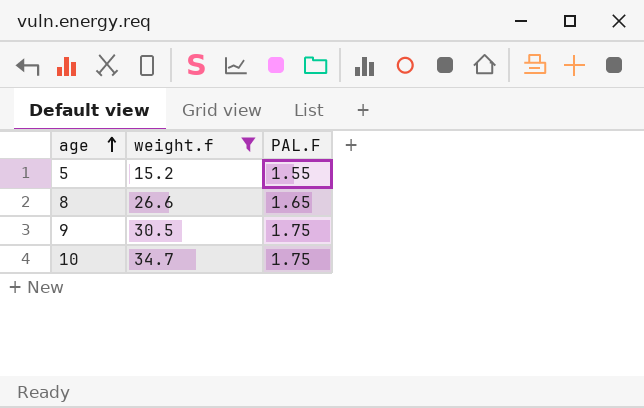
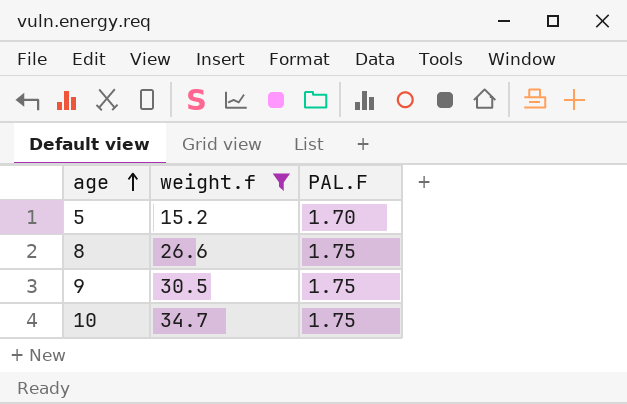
5 | PAL.F: 1.55 -> 1.70
8 | PAL.F: 1.65 -> 1.75

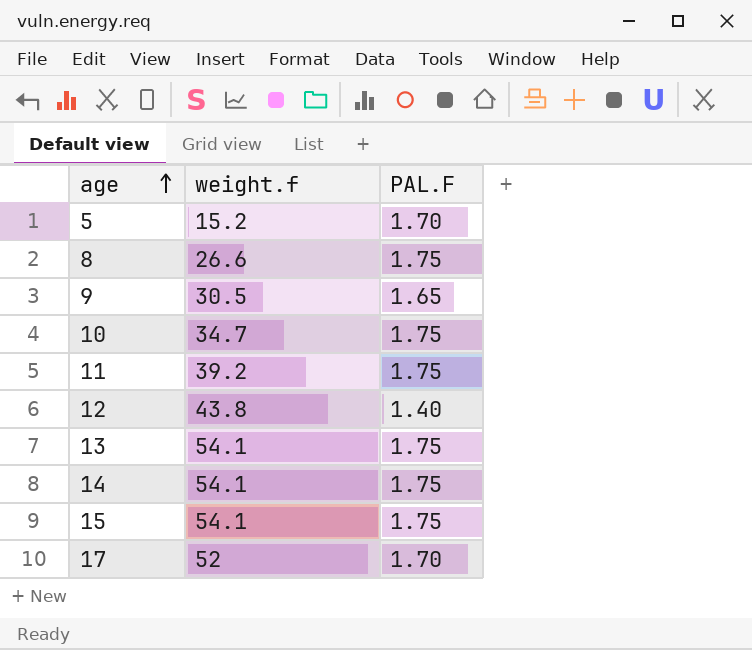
filter: weight.f <= 34.7 -> none
9 | PAL.F: 1.75 -> 1.65

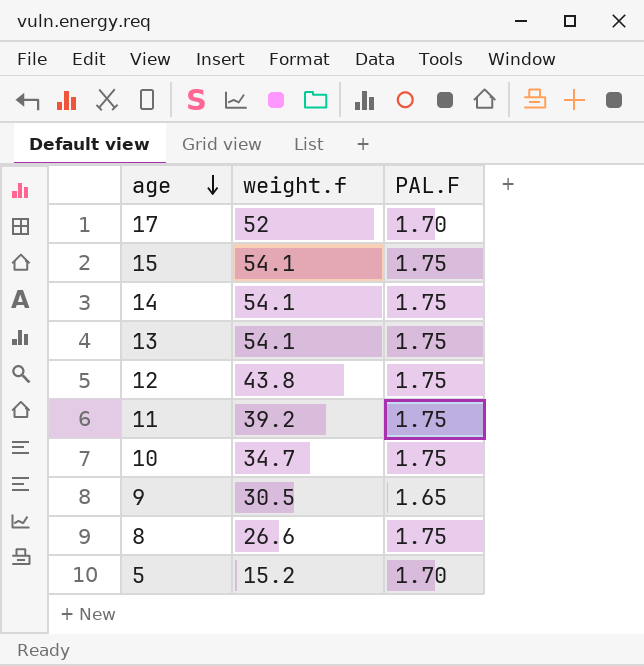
row order: age ascending -> age descending
12 | PAL.F: 1.40 -> 1.75

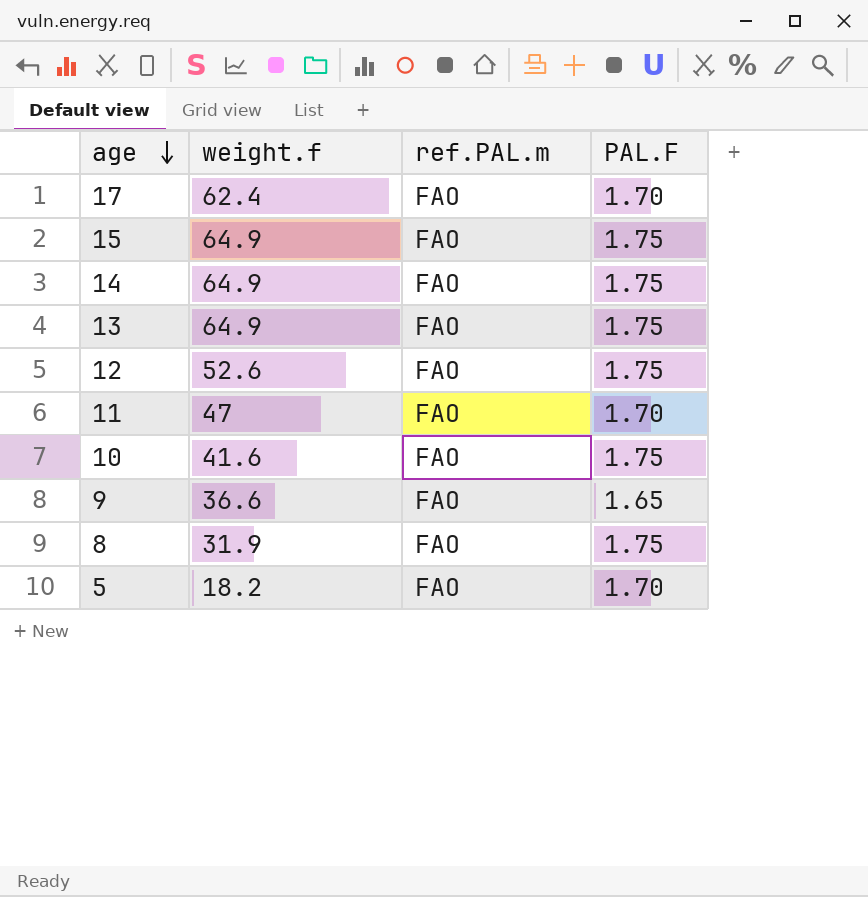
column ref.PAL.m | position: none -> 3
17 | weight.f: 52 -> 62.4
15 | weight.f: 54.1 -> 64.9
14 | weight.f: 54.1 -> 64.9
13 | weight.f: 54.1 -> 64.9
12 | weight.f: 43.8 -> 52.6
11 | weight.f: 39.2 -> 47
11 | PAL.F: 1.75 -> 1.70
10 | weight.f: 34.7 -> 41.6
9 | weight.f: 30.5 -> 36.6
8 | weight.f: 26.6 -> 31.9
5 | weight.f: 15.2 -> 18.2

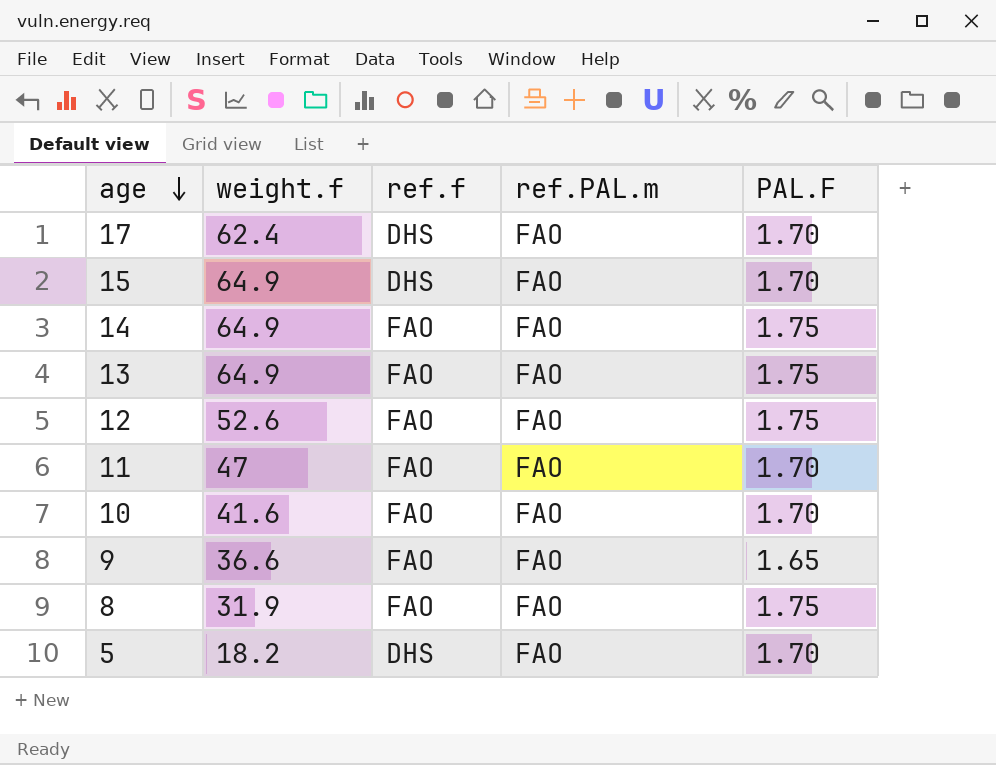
column ref.f | position: none -> 3
15 | PAL.F: 1.75 -> 1.70
10 | PAL.F: 1.75 -> 1.70

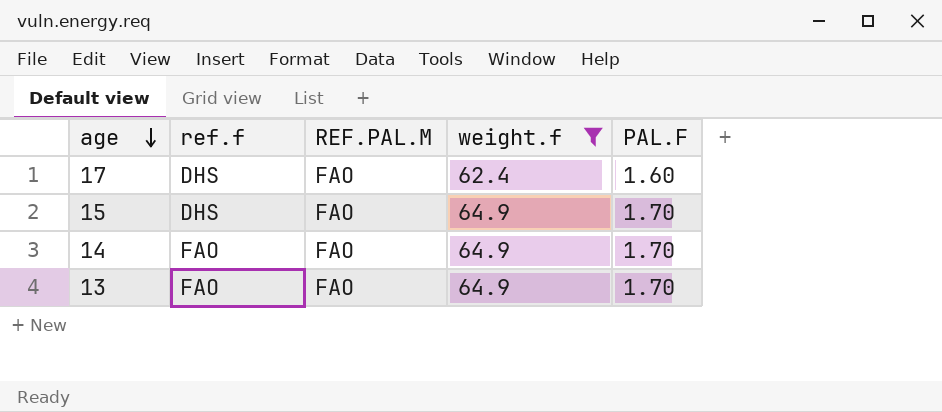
filter: none -> weight.f >= 62.4
column name: ref.PAL.m -> REF.PAL.M
column weight.f | position: 2 -> 4
17 | PAL.F: 1.70 -> 1.60
14 | PAL.F: 1.75 -> 1.70
13 | PAL.F: 1.75 -> 1.70

